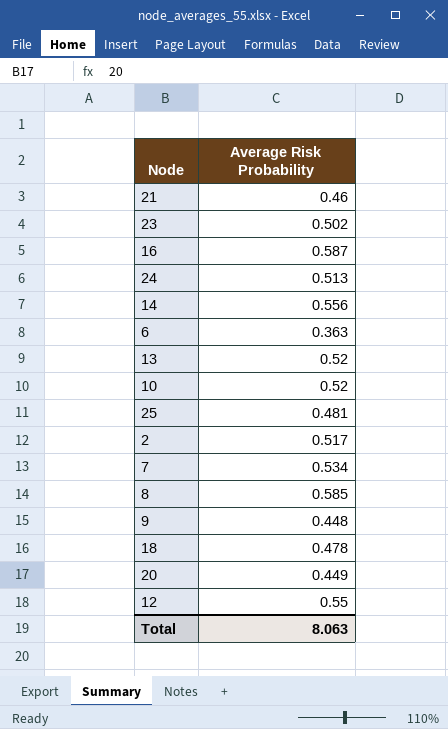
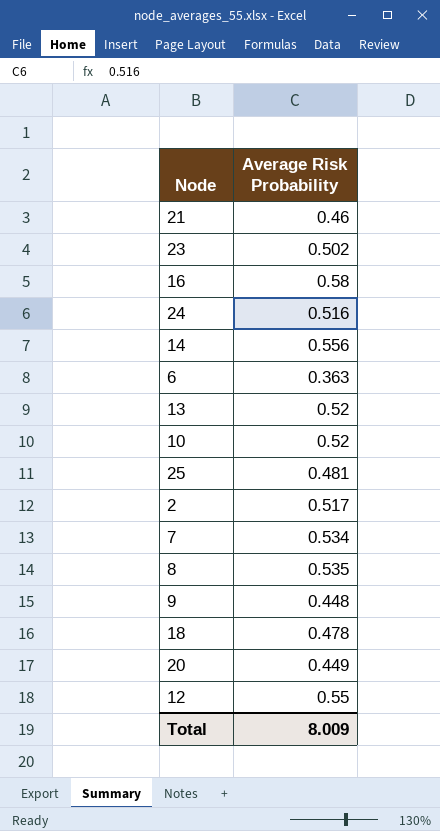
16 | Average Risk Probability: 0.587 -> 0.58
24 | Average Risk Probability: 0.513 -> 0.516
8 | Average Risk Probability: 0.585 -> 0.535
Total | Average Risk Probability: 8.063 -> 8.009

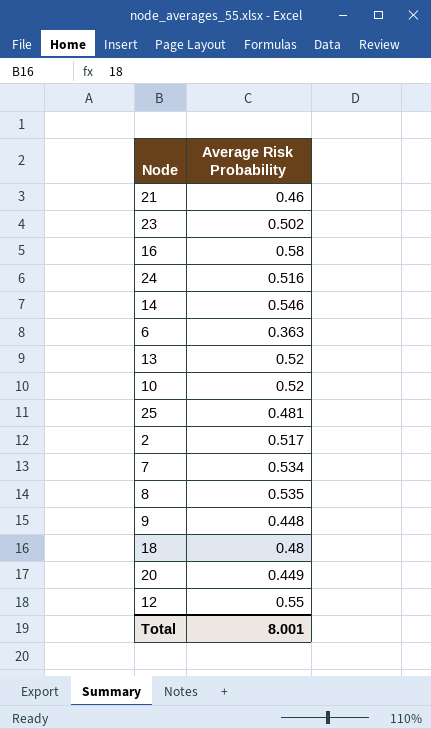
14 | Average Risk Probability: 0.556 -> 0.546
18 | Average Risk Probability: 0.478 -> 0.48
Total | Average Risk Probability: 8.009 -> 8.001

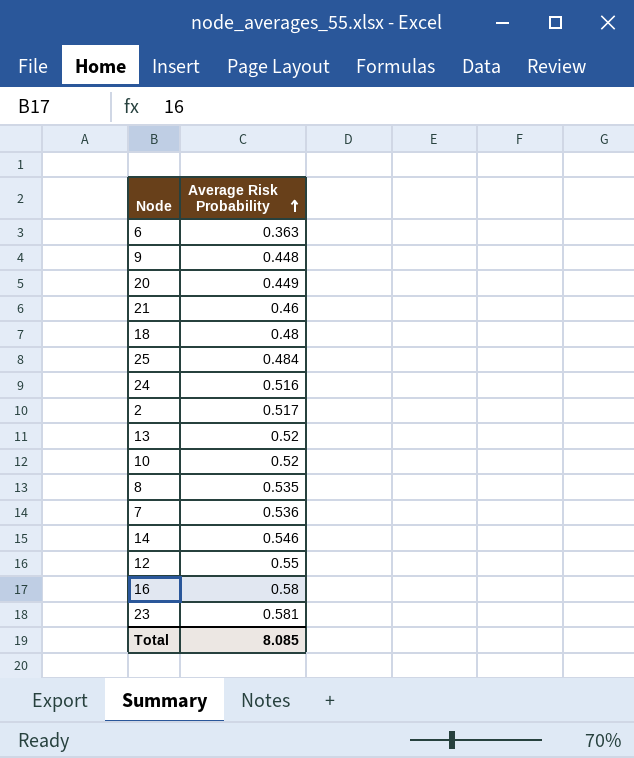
row order: none -> Average Risk Probability ascending
25 | Average Risk Probability: 0.481 -> 0.484
7 | Average Risk Probability: 0.534 -> 0.536
23 | Average Risk Probability: 0.502 -> 0.581
Total | Average Risk Probability: 8.001 -> 8.085

